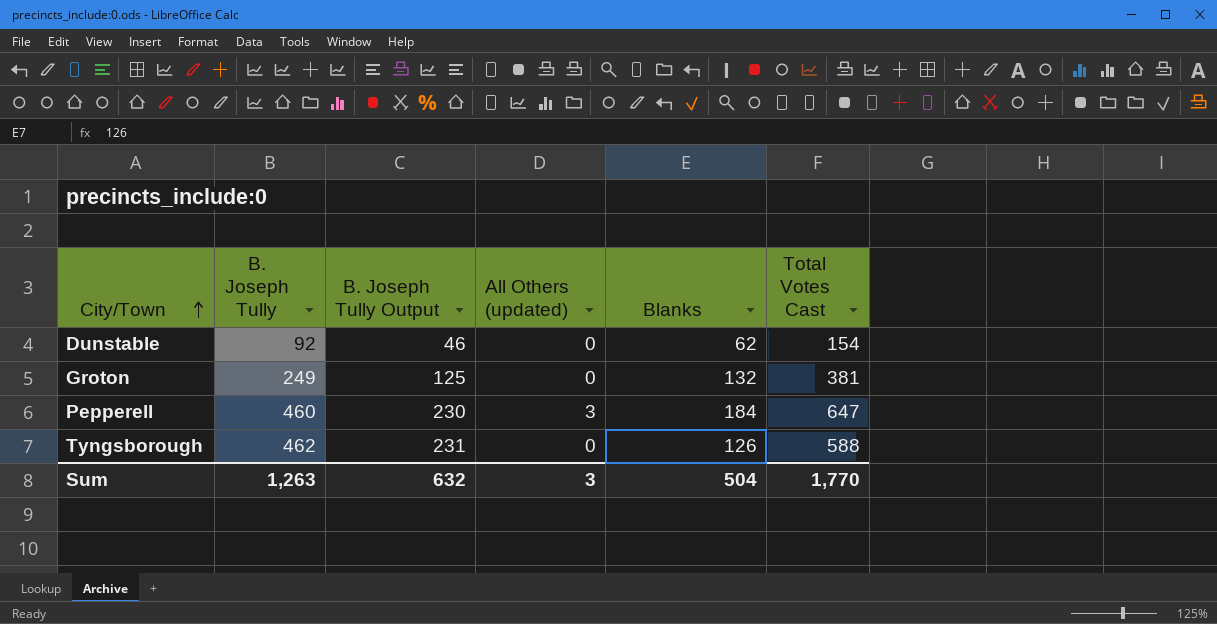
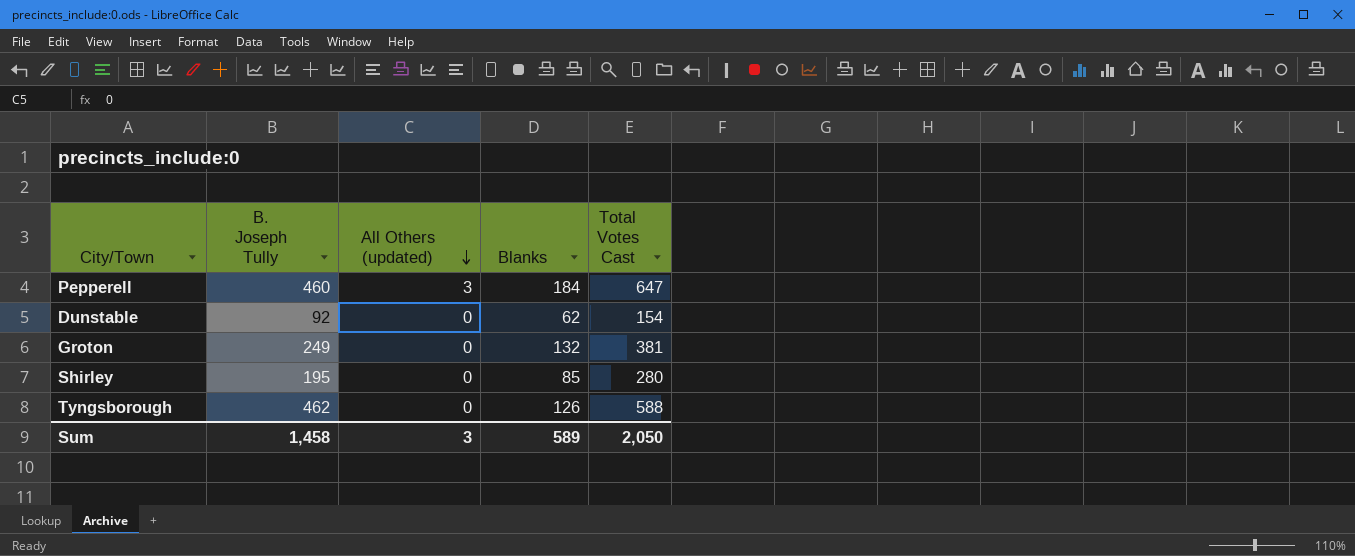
row order: City/Town ascending -> All Others (updated) descending
column B. Joseph Tully Output | formula: [B. Joseph Tully] * 0.5 -> none
row Shirley: none -> 195 | 0 | 85 | 280
Sum | B. Joseph Tully: 1,263 -> 1,458
Sum | Blanks: 504 -> 589
Sum | Total Votes Cast: 1,770 -> 2,050

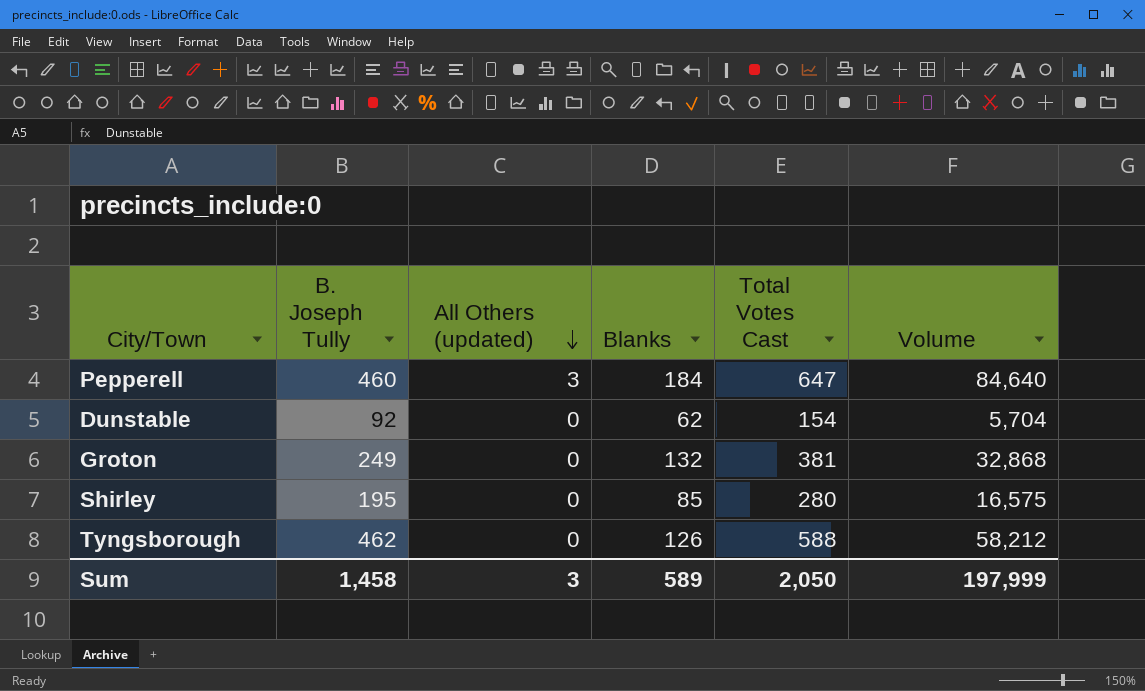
column Volume | formula: none -> [B. Joseph Tully] * [Blanks]

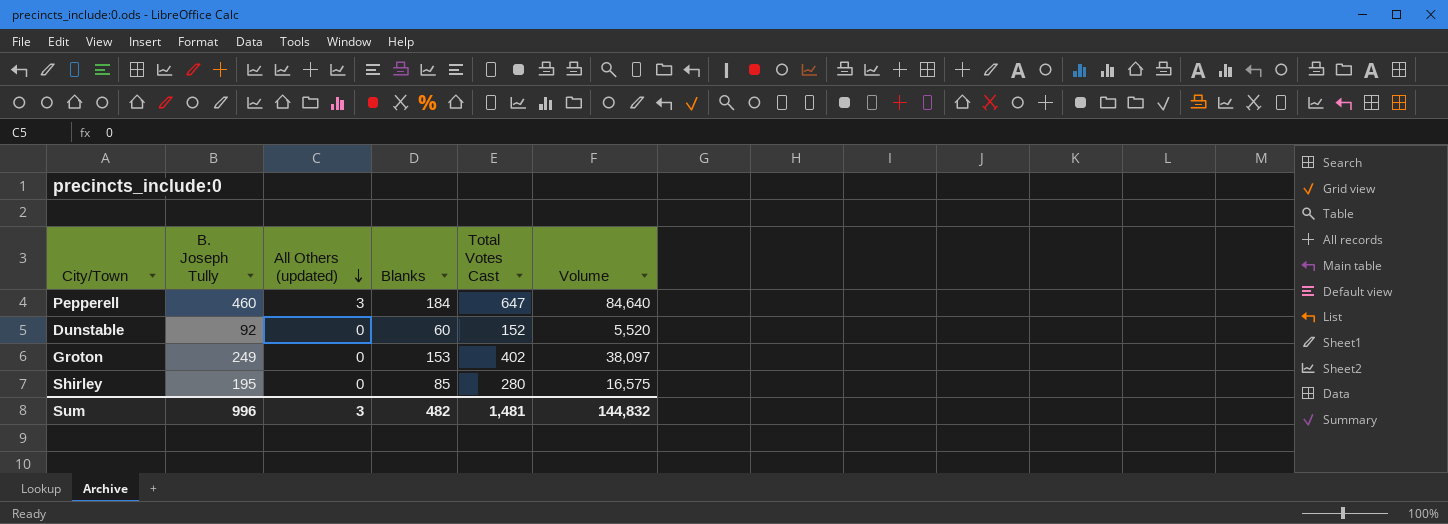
row Tyngsborough: 462 | 0 | 126 | 588 | 58,212 -> none
Dunstable | Blanks: 62 -> 60
Dunstable | Total Votes Cast: 154 -> 152
Dunstable | Volume: 5,704 -> 5,520
Groton | Blanks: 132 -> 153
Groton | Total Votes Cast: 381 -> 402
Groton | Volume: 32,868 -> 38,097
Sum | B. Joseph Tully: 1,458 -> 996
Sum | Blanks: 589 -> 482
Sum | Total Votes Cast: 2,050 -> 1,481
Sum | Volume: 197,999 -> 144,832

